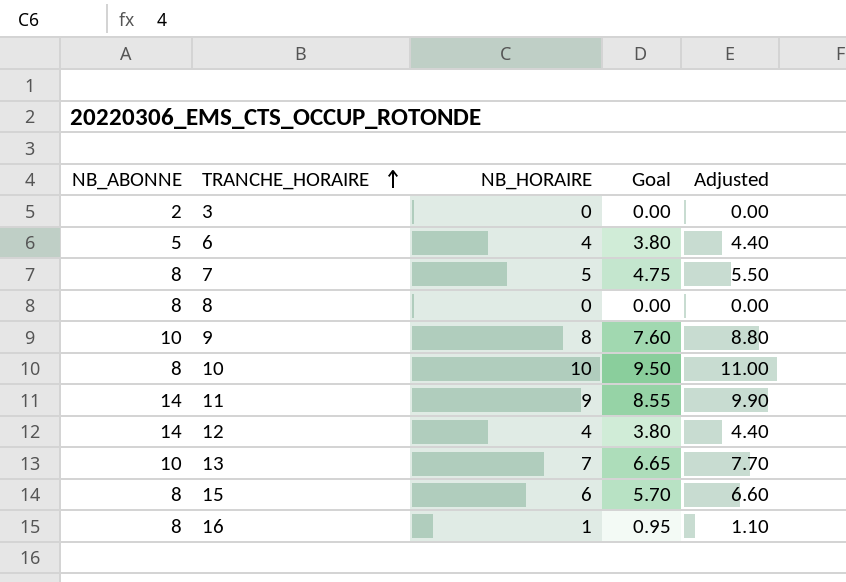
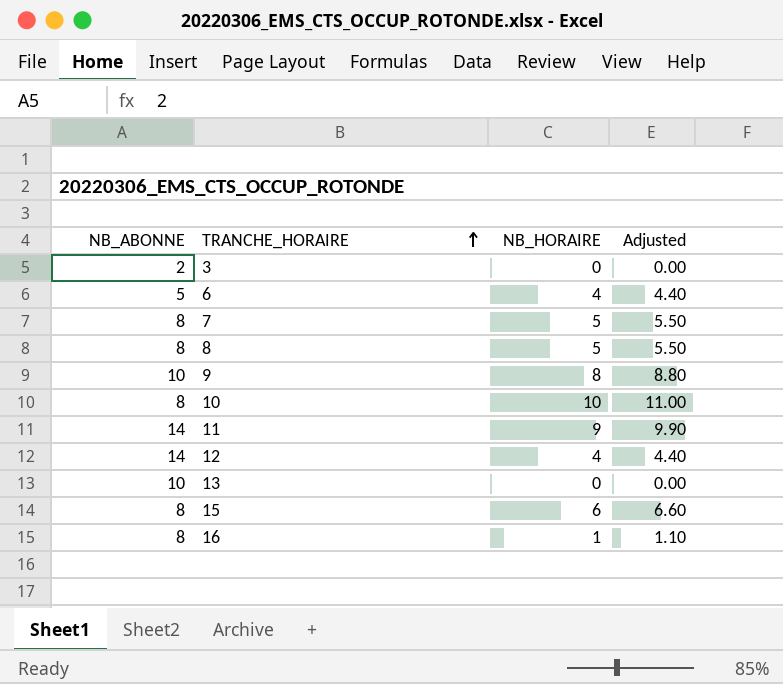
column Goal | formula: [NB_HORAIRE] * 0.95 -> none
8 | NB_HORAIRE: 0 -> 5
8 | Adjusted: 0.00 -> 5.50
13 | NB_HORAIRE: 7 -> 0
13 | Adjusted: 7.70 -> 0.00

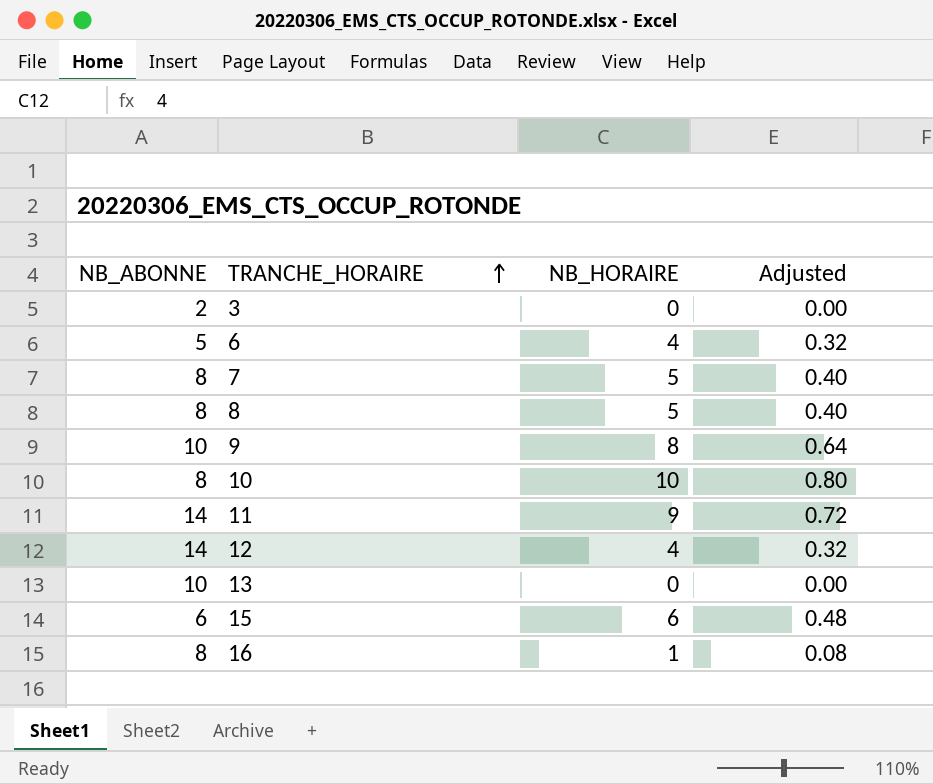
column Adjusted | formula: [NB_HORAIRE] * 1.1 -> [NB_HORAIRE] * 0.08
15 | NB_ABONNE: 8 -> 6

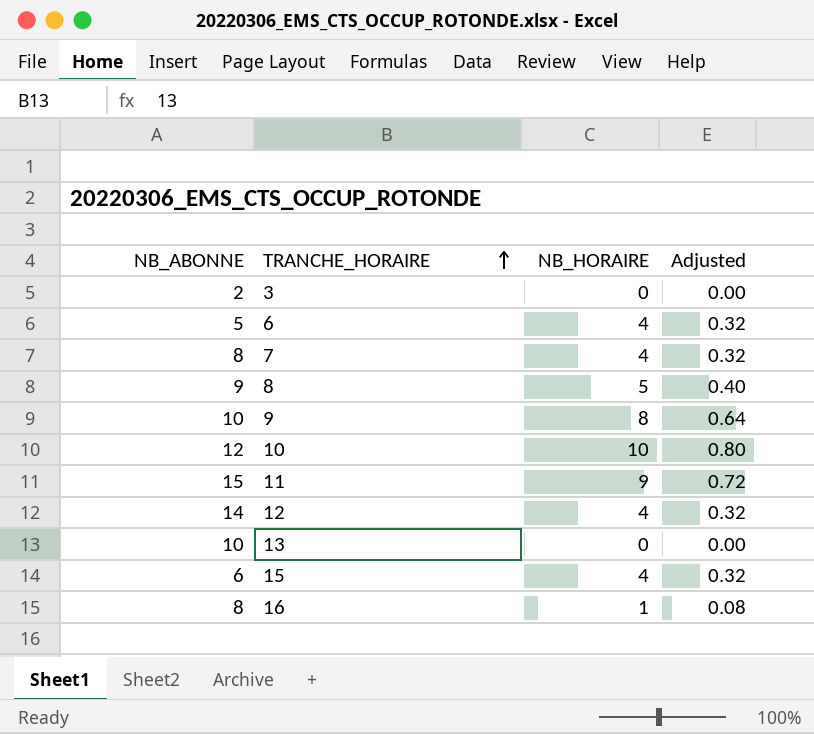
7 | NB_HORAIRE: 5 -> 4
7 | Adjusted: 0.40 -> 0.32
8 | NB_ABONNE: 8 -> 9
10 | NB_ABONNE: 8 -> 12
11 | NB_ABONNE: 14 -> 15
15 | NB_HORAIRE: 6 -> 4
15 | Adjusted: 0.48 -> 0.32

